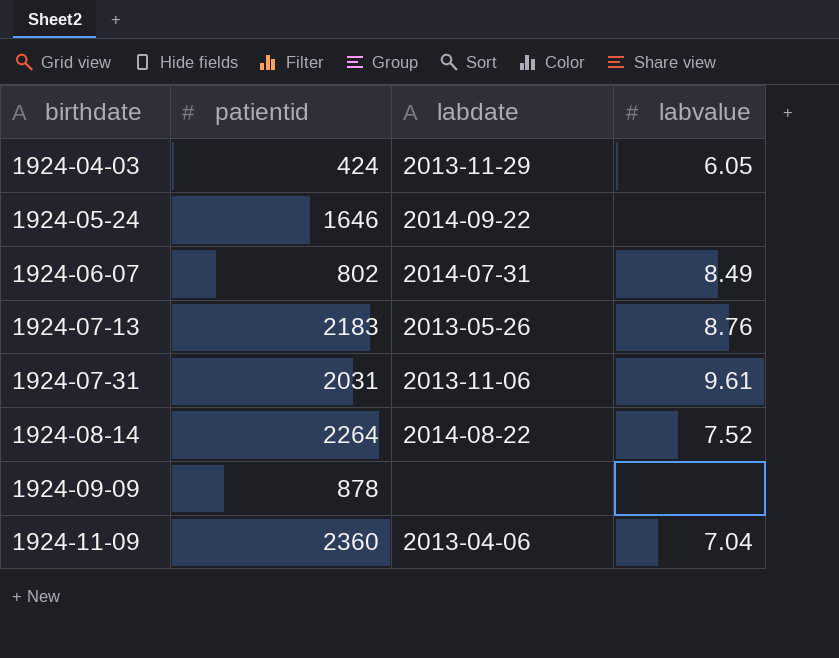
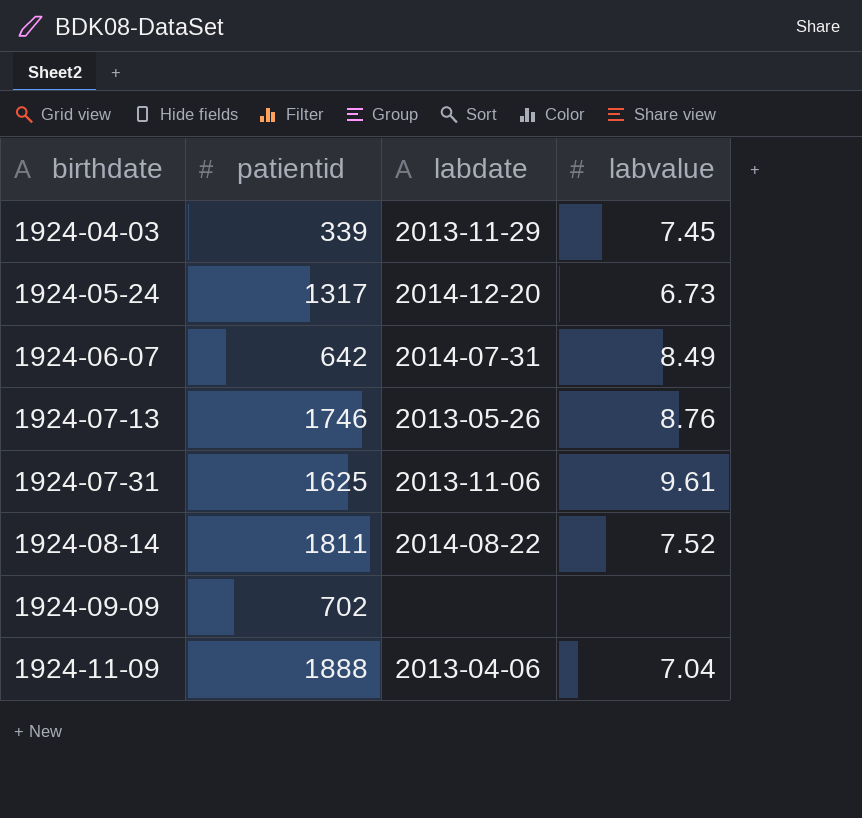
1924-04-03 | patientid: 424 -> 339
1924-04-03 | labvalue: 6.05 -> 7.45
1924-05-24 | patientid: 1646 -> 1317
1924-05-24 | labdate: 2014-09-22 -> 2014-12-20
1924-05-24 | labvalue: none -> 6.73
1924-06-07 | patientid: 802 -> 642
1924-07-13 | patientid: 2183 -> 1746
1924-07-31 | patientid: 2031 -> 1625
1924-08-14 | patientid: 2264 -> 1811
1924-09-09 | patientid: 878 -> 702
1924-11-09 | patientid: 2360 -> 1888

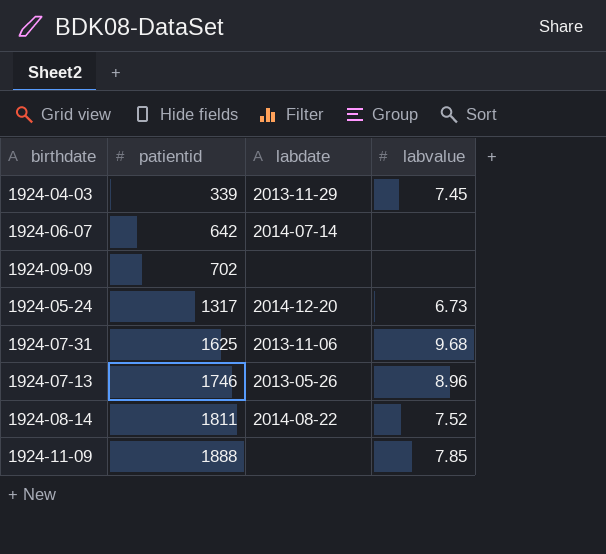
row order: birthdate ascending -> patientid ascending
1924-06-07 | labdate: 2014-07-31 -> 2014-07-14
1924-06-07 | labvalue: 8.49 -> none
1924-07-31 | labvalue: 9.61 -> 9.68
1924-07-13 | labvalue: 8.76 -> 8.96
1924-11-09 | labdate: 2013-04-06 -> none
1924-11-09 | labvalue: 7.04 -> 7.85

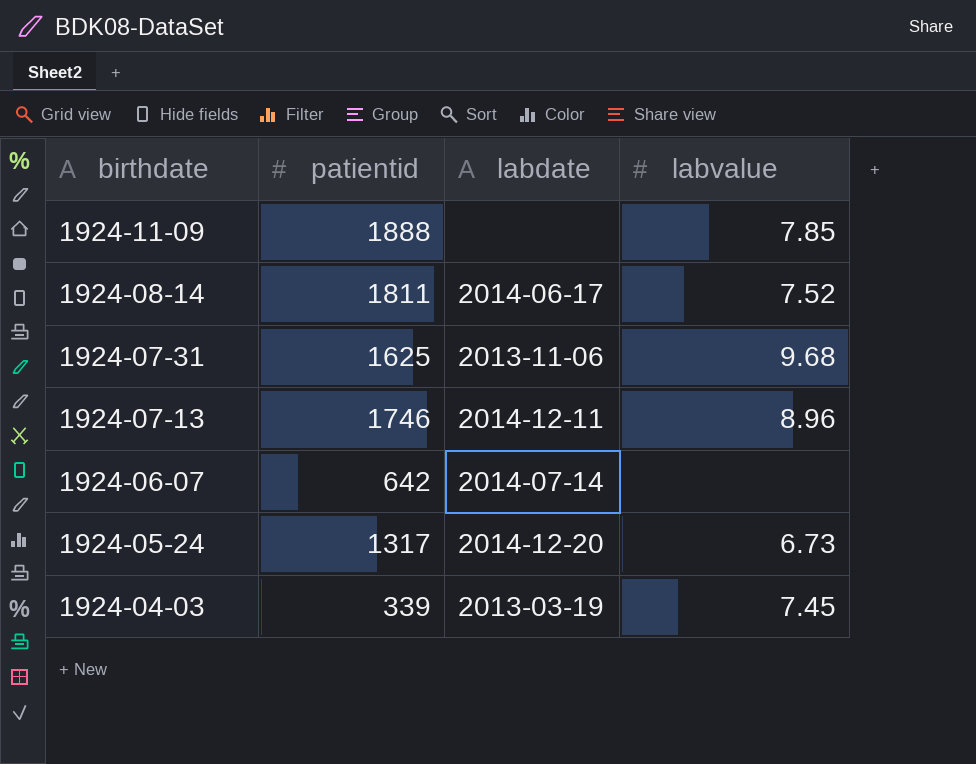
row order: patientid ascending -> birthdate descending
row 1924-09-09: 702 | none | none -> none
1924-08-14 | labdate: 2014-08-22 -> 2014-06-17
1924-07-13 | labdate: 2013-05-26 -> 2014-12-11
1924-04-03 | labdate: 2013-11-29 -> 2013-03-19

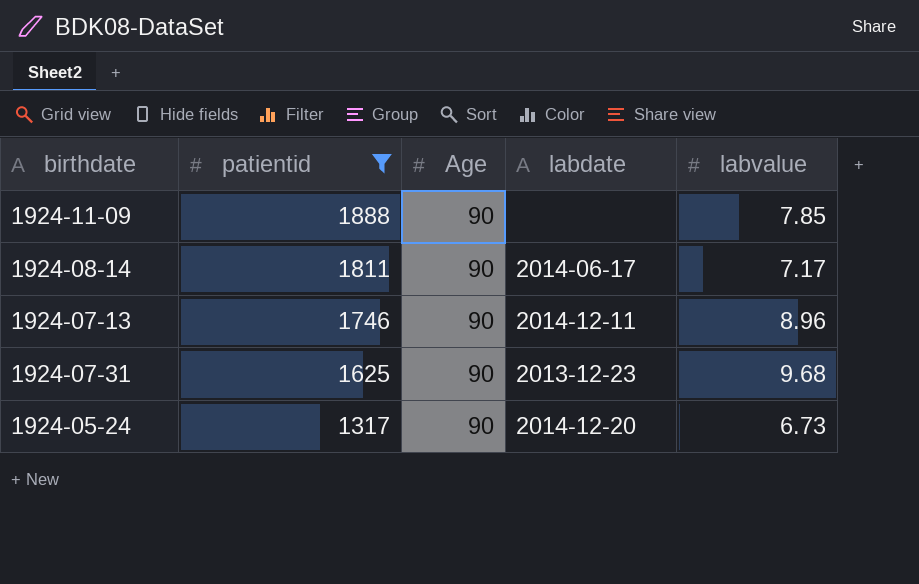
filter: none -> patientid >= 1317
row order: birthdate descending -> patientid descending
column Age | position: none -> 3
1924-08-14 | labvalue: 7.52 -> 7.17
1924-07-31 | labdate: 2013-11-06 -> 2013-12-23

